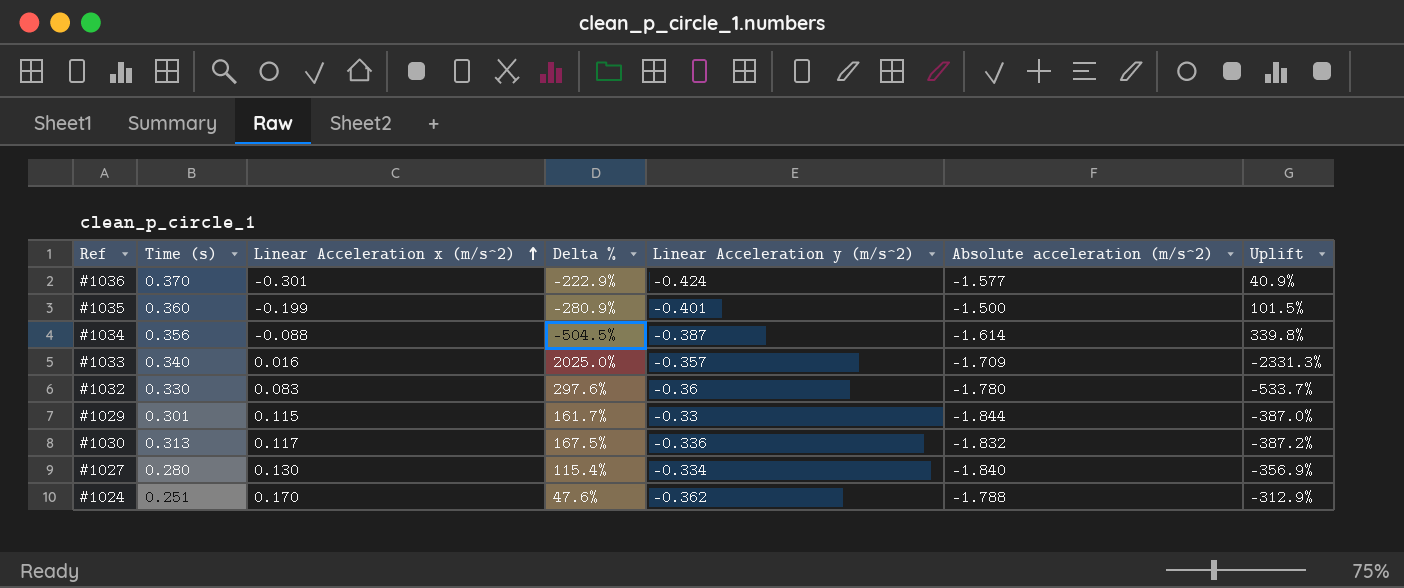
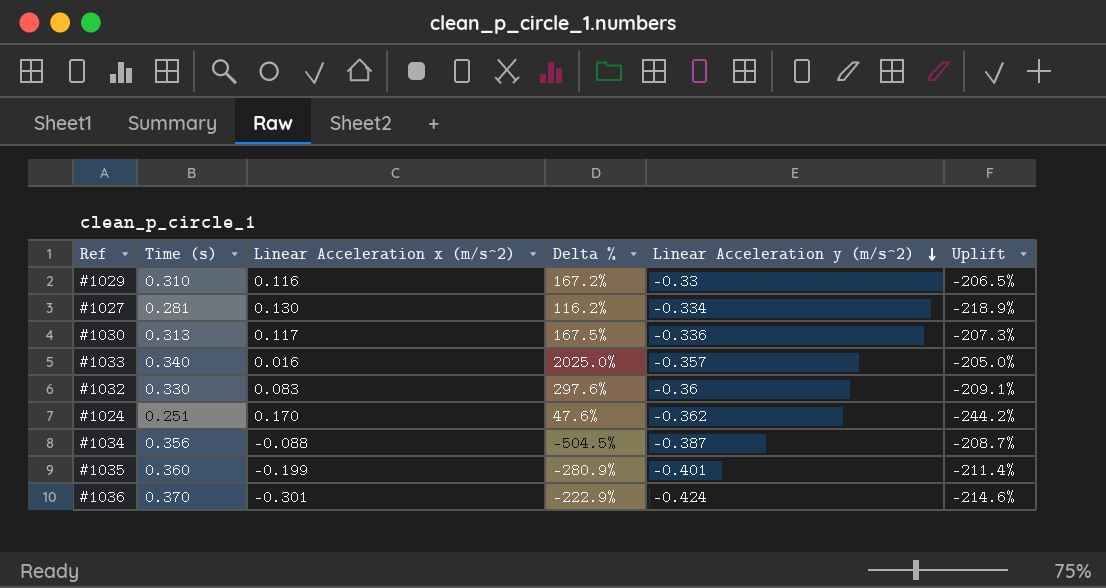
row order: Linear Acceleration x (m/s^2) ascending -> Linear Acceleration y (m/s^2) descending
column Absolute acceleration (m/s^2) | position: 6 -> none
column Uplift | formula: ([Linear Acceleration y (m/s^2)] - [Linear Acceleration x (m/s^2)]) / [Linear Acceleration x (m/s^2)] -> ([Linear Acceleration y (m/s^2)] - [Time (s)]) / [Time (s)]
#1029 | Time (s): 0.301 -> 0.310
#1029 | Linear Acceleration x (m/s^2): 0.115 -> 0.116
#1029 | Delta %: 161.7% -> 167.2%
#1027 | Time (s): 0.280 -> 0.281
#1027 | Delta %: 115.4% -> 116.2%

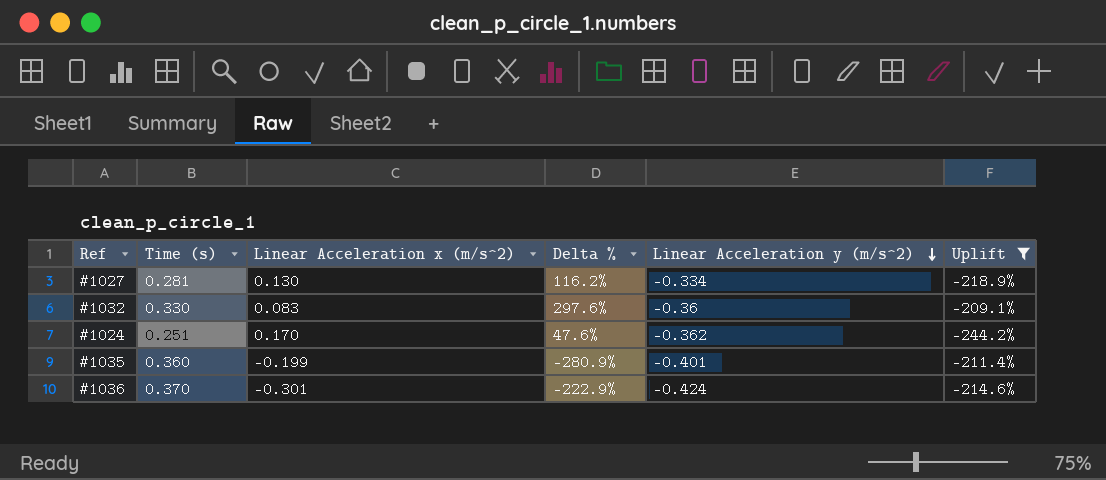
filter: none -> Uplift <= -209.1%

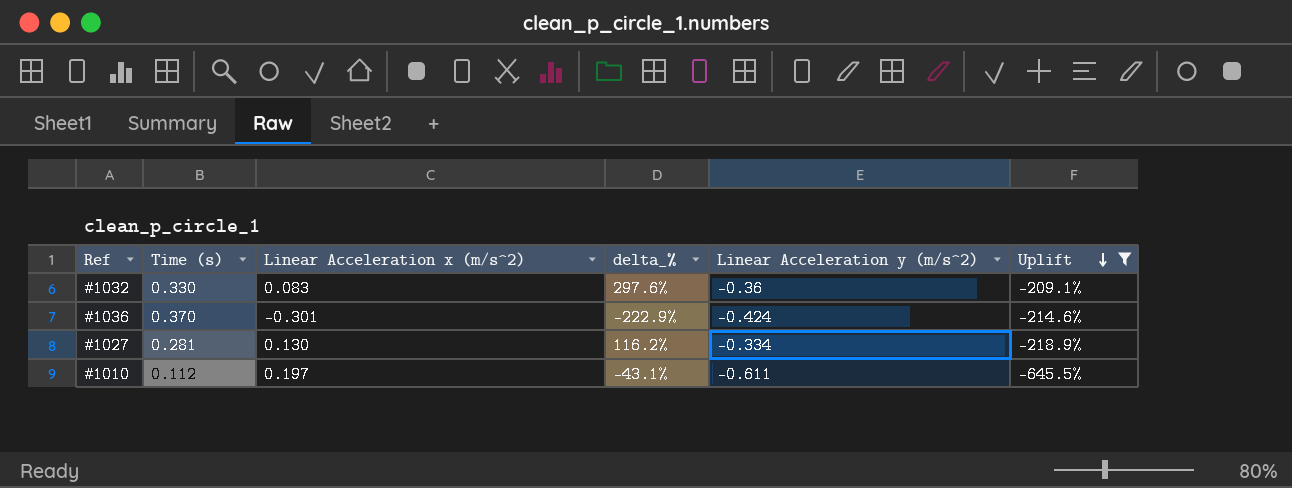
row order: Linear Acceleration y (m/s^2) descending -> Uplift descending
column name: Delta % -> delta_%
row #1024: 0.251 | 0.170 | 47.6% | -0.362 | -244.2% -> none
row #1035: 0.360 | -0.199 | -280.9% | -0.401 | -211.4% -> none
row #1010: none -> 0.112 | 0.197 | -43.1% | -0.611 | -645.5%

